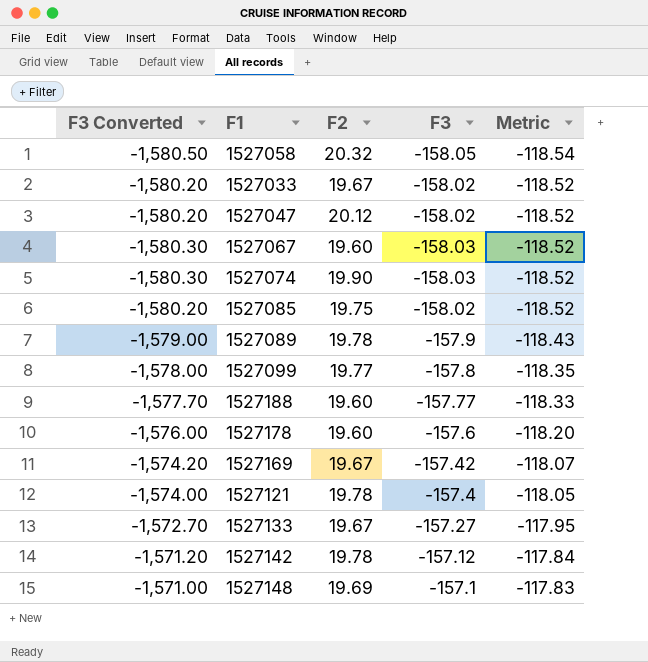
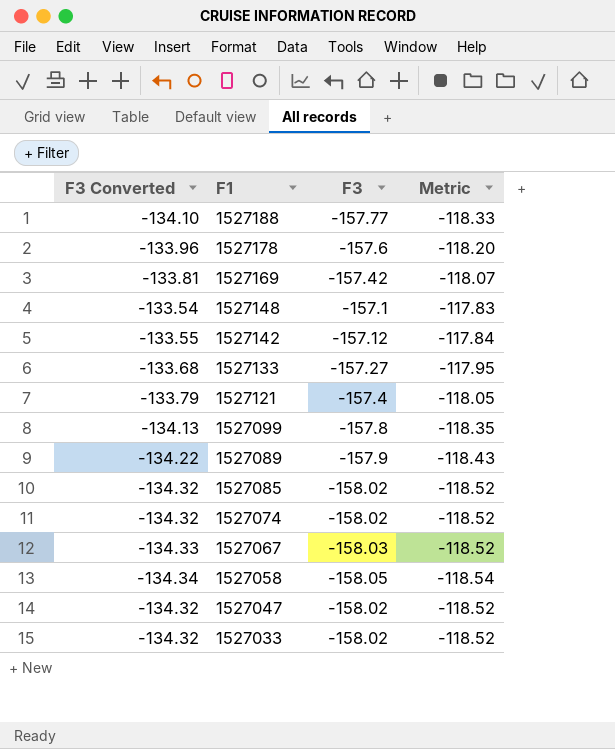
row order: Metric ascending -> F1 descending
column F2 | position: 3 -> none
column F3 Converted | formula: [F3] * 10 -> [F3] * 0.85
1527074 | F3: -158.03 -> -158.02

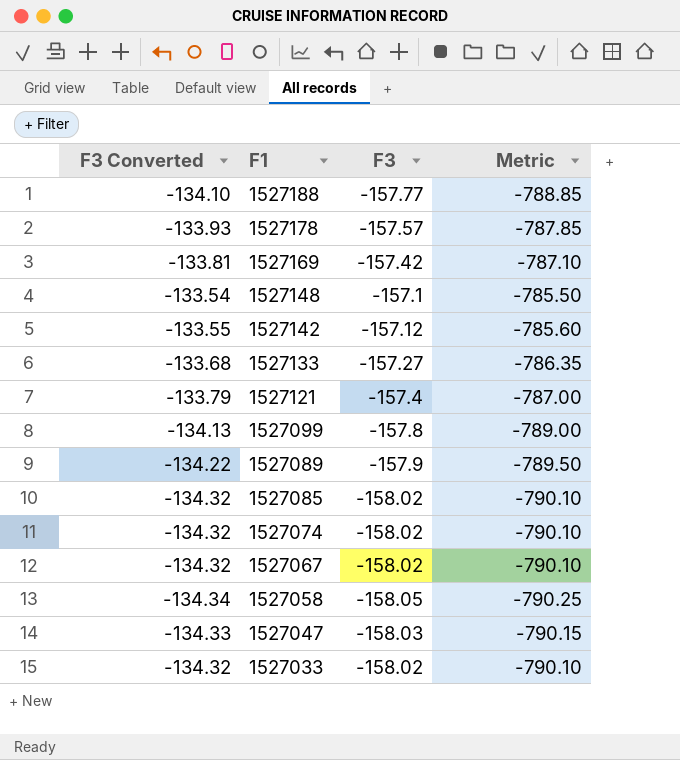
column Metric | formula: [F3] * 0.75 -> [F3] * 5
1527178 | F3 Converted: -133.96 -> -133.93
1527178 | F3: -157.6 -> -157.57
1527067 | F3 Converted: -134.33 -> -134.32
1527067 | F3: -158.03 -> -158.02
1527047 | F3 Converted: -134.32 -> -134.33
1527047 | F3: -158.02 -> -158.03

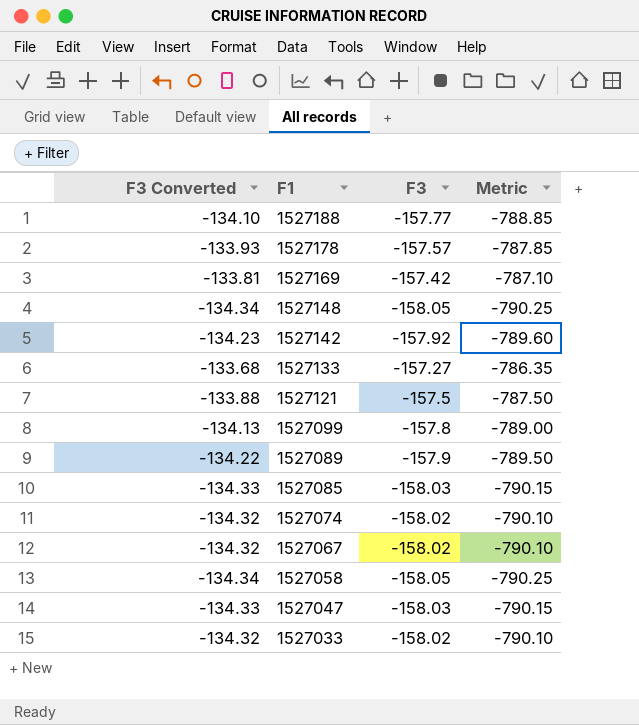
1527148 | F3 Converted: -133.54 -> -134.34
1527148 | F3: -157.1 -> -158.05
1527148 | Metric: -785.50 -> -790.25
1527142 | F3 Converted: -133.55 -> -134.23
1527142 | F3: -157.12 -> -157.92
1527142 | Metric: -785.60 -> -789.60
1527121 | F3 Converted: -133.79 -> -133.88
1527121 | F3: -157.4 -> -157.5
1527121 | Metric: -787.00 -> -787.50
1527085 | F3 Converted: -134.32 -> -134.33
1527085 | F3: -158.02 -> -158.03
1527085 | Metric: -790.10 -> -790.15

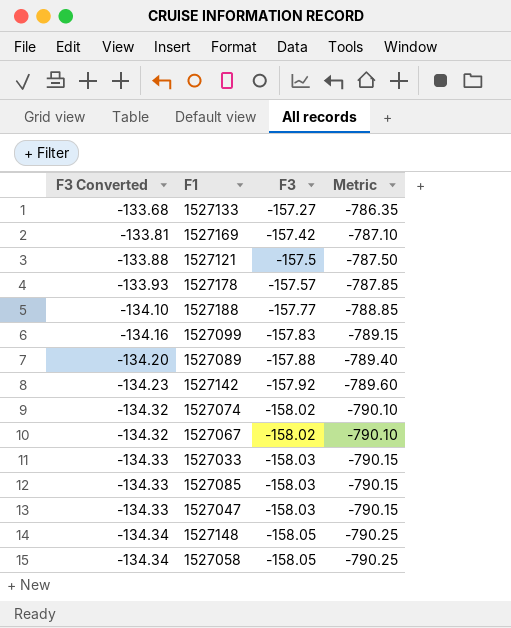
row order: F1 descending -> F3 Converted descending
1527099 | F3 Converted: -134.13 -> -134.16
1527099 | F3: -157.8 -> -157.83
1527099 | Metric: -789.00 -> -789.15
1527089 | F3 Converted: -134.22 -> -134.20
1527089 | F3: -157.9 -> -157.88
1527089 | Metric: -789.50 -> -789.40
1527033 | F3 Converted: -134.32 -> -134.33
1527033 | F3: -158.02 -> -158.03
1527033 | Metric: -790.10 -> -790.15

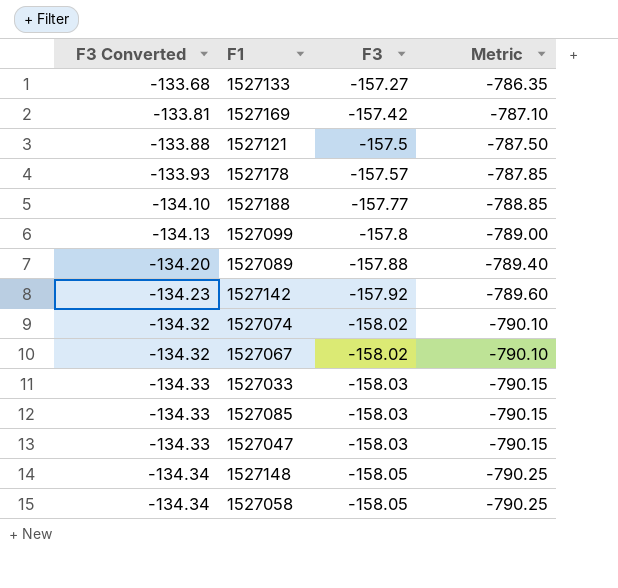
1527099 | F3 Converted: -134.16 -> -134.13
1527099 | F3: -157.83 -> -157.8
1527099 | Metric: -789.15 -> -789.00

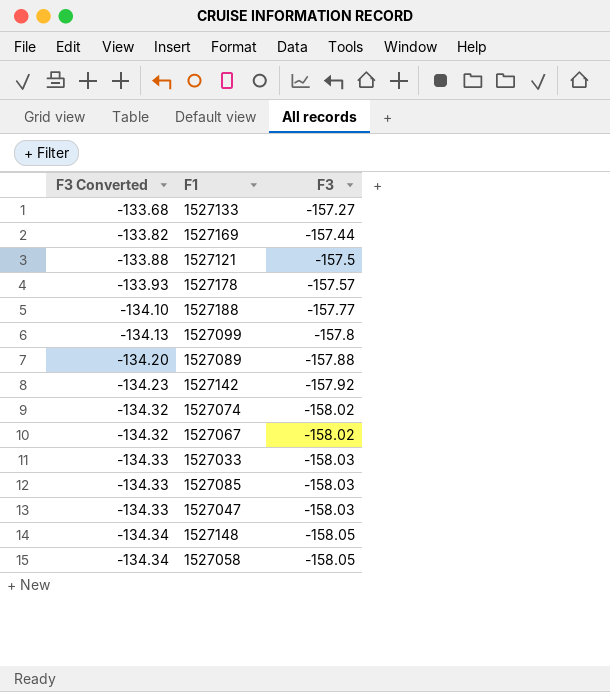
column Metric | formula: [F3] * 5 -> none
1527169 | F3 Converted: -133.81 -> -133.82
1527169 | F3: -157.42 -> -157.44

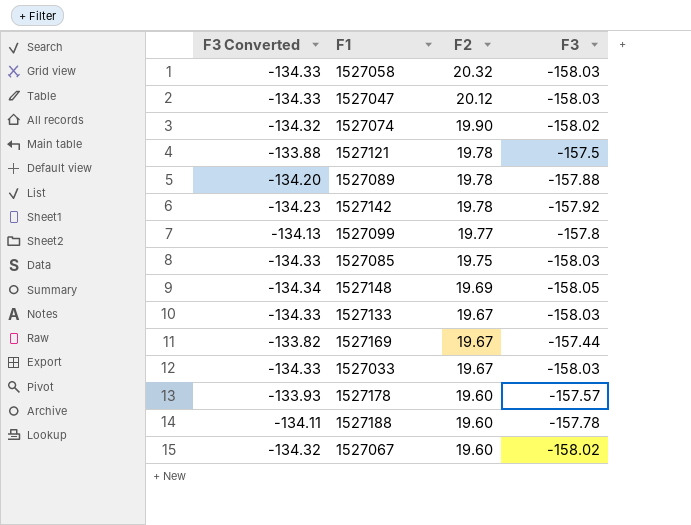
row order: F3 Converted descending -> F2 descending
column F2 | position: none -> 3
1527058 | F3 Converted: -134.34 -> -134.33
1527058 | F3: -158.05 -> -158.03
1527133 | F3 Converted: -133.68 -> -134.33
1527133 | F3: -157.27 -> -158.03
1527188 | F3 Converted: -134.10 -> -134.11
1527188 | F3: -157.77 -> -157.78

